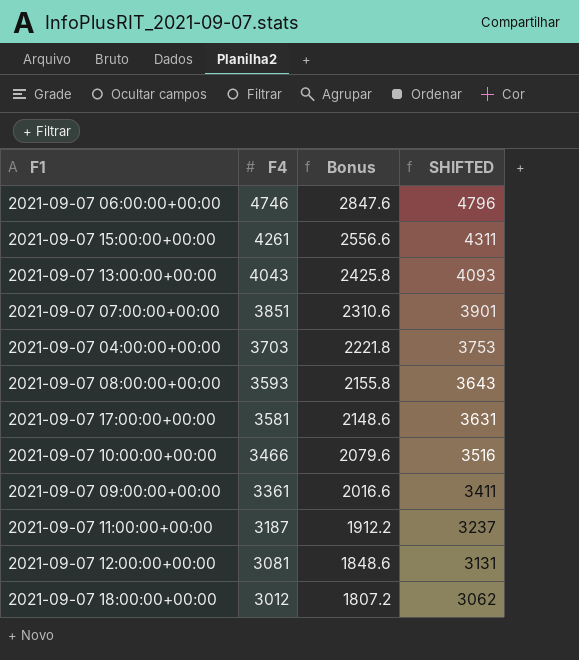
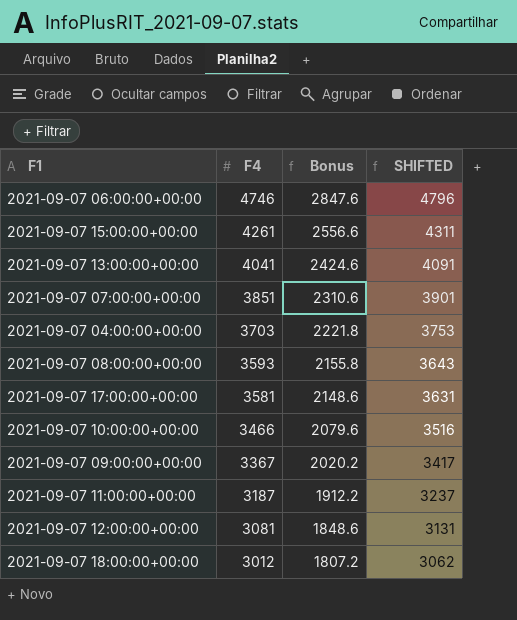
2021-09-07 13:00:00+00:00 | F4: 4043 -> 4041
2021-09-07 13:00:00+00:00 | Bonus: 2425.8 -> 2424.6
2021-09-07 13:00:00+00:00 | SHIFTED: 4093 -> 4091
2021-09-07 09:00:00+00:00 | F4: 3361 -> 3367
2021-09-07 09:00:00+00:00 | Bonus: 2016.6 -> 2020.2
2021-09-07 09:00:00+00:00 | SHIFTED: 3411 -> 3417

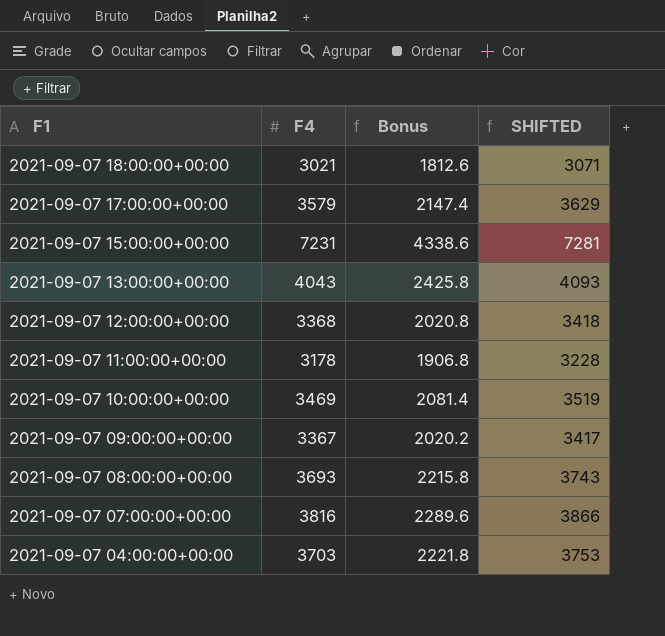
row order: F4 descending -> F1 descending
row 2021-09-07 06:00:00+00:00: 4746 | 2847.6 | 4796 -> none
2021-09-07 18:00:00+00:00 | F4: 3012 -> 3021
2021-09-07 18:00:00+00:00 | Bonus: 1807.2 -> 1812.6
2021-09-07 18:00:00+00:00 | SHIFTED: 3062 -> 3071
2021-09-07 17:00:00+00:00 | F4: 3581 -> 3579
2021-09-07 17:00:00+00:00 | Bonus: 2148.6 -> 2147.4
2021-09-07 17:00:00+00:00 | SHIFTED: 3631 -> 3629
2021-09-07 15:00:00+00:00 | F4: 4261 -> 7231
2021-09-07 15:00:00+00:00 | Bonus: 2556.6 -> 4338.6
2021-09-07 15:00:00+00:00 | SHIFTED: 4311 -> 7281
2021-09-07 13:00:00+00:00 | F4: 4041 -> 4043
2021-09-07 13:00:00+00:00 | Bonus: 2424.6 -> 2425.8
2021-09-07 13:00:00+00:00 | SHIFTED: 4091 -> 4093
2021-09-07 12:00:00+00:00 | F4: 3081 -> 3368
2021-09-07 12:00:00+00:00 | Bonus: 1848.6 -> 2020.8
2021-09-07 12:00:00+00:00 | SHIFTED: 3131 -> 3418
2021-09-07 11:00:00+00:00 | F4: 3187 -> 3178
2021-09-07 11:00:00+00:00 | Bonus: 1912.2 -> 1906.8
2021-09-07 11:00:00+00:00 | SHIFTED: 3237 -> 3228
2021-09-07 10:00:00+00:00 | F4: 3466 -> 3469
2021-09-07 10:00:00+00:00 | Bonus: 2079.6 -> 2081.4
2021-09-07 10:00:00+00:00 | SHIFTED: 3516 -> 3519
2021-09-07 08:00:00+00:00 | F4: 3593 -> 3693
2021-09-07 08:00:00+00:00 | Bonus: 2155.8 -> 2215.8
2021-09-07 08:00:00+00:00 | SHIFTED: 3643 -> 3743
2021-09-07 07:00:00+00:00 | F4: 3851 -> 3816
2021-09-07 07:00:00+00:00 | Bonus: 2310.6 -> 2289.6
2021-09-07 07:00:00+00:00 | SHIFTED: 3901 -> 3866

